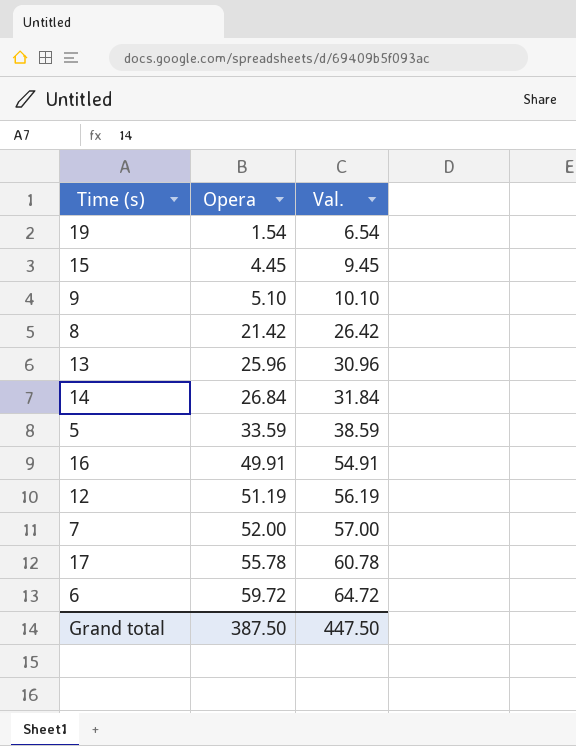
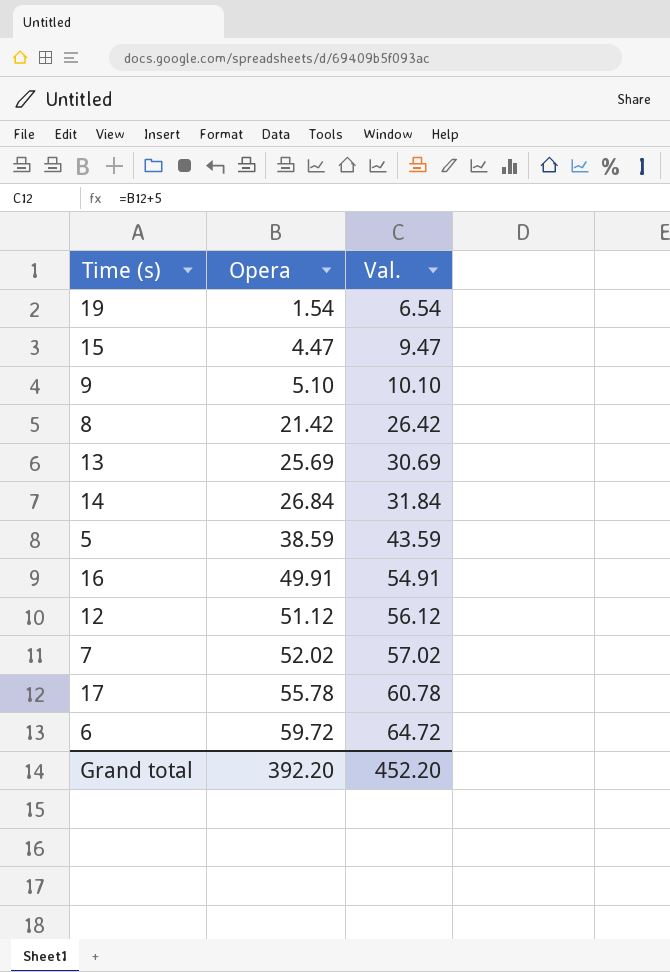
15 | Opera: 4.45 -> 4.47
15 | Val.: 9.45 -> 9.47
13 | Opera: 25.96 -> 25.69
13 | Val.: 30.96 -> 30.69
5 | Opera: 33.59 -> 38.59
5 | Val.: 38.59 -> 43.59
12 | Opera: 51.19 -> 51.12
12 | Val.: 56.19 -> 56.12
7 | Opera: 52.00 -> 52.02
7 | Val.: 57.00 -> 57.02
Grand total | Opera: 387.50 -> 392.20
Grand total | Val.: 447.50 -> 452.20

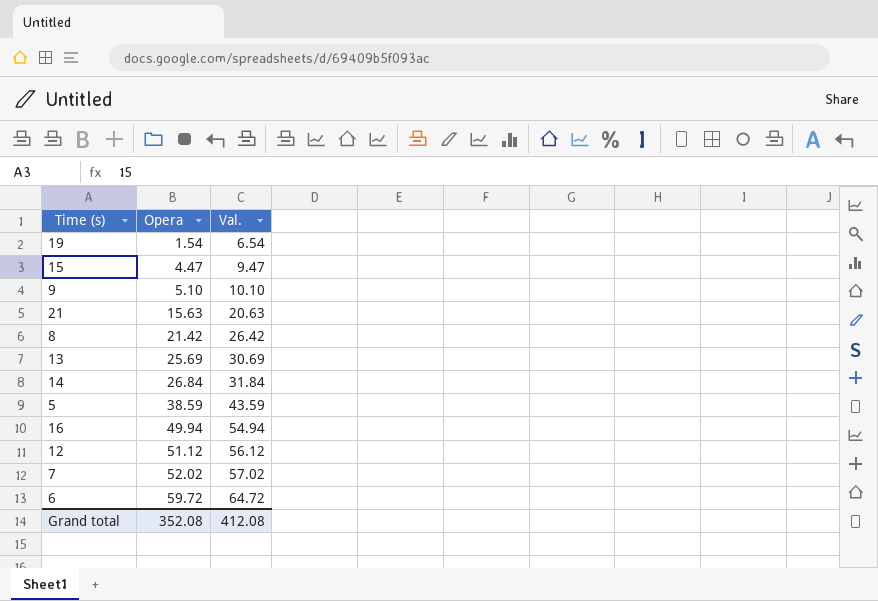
row 17: 55.78 | 60.78 -> none
row 21: none -> 15.63 | 20.63
16 | Opera: 49.91 -> 49.94
16 | Val.: 54.91 -> 54.94
Grand total | Opera: 392.20 -> 352.08
Grand total | Val.: 452.20 -> 412.08

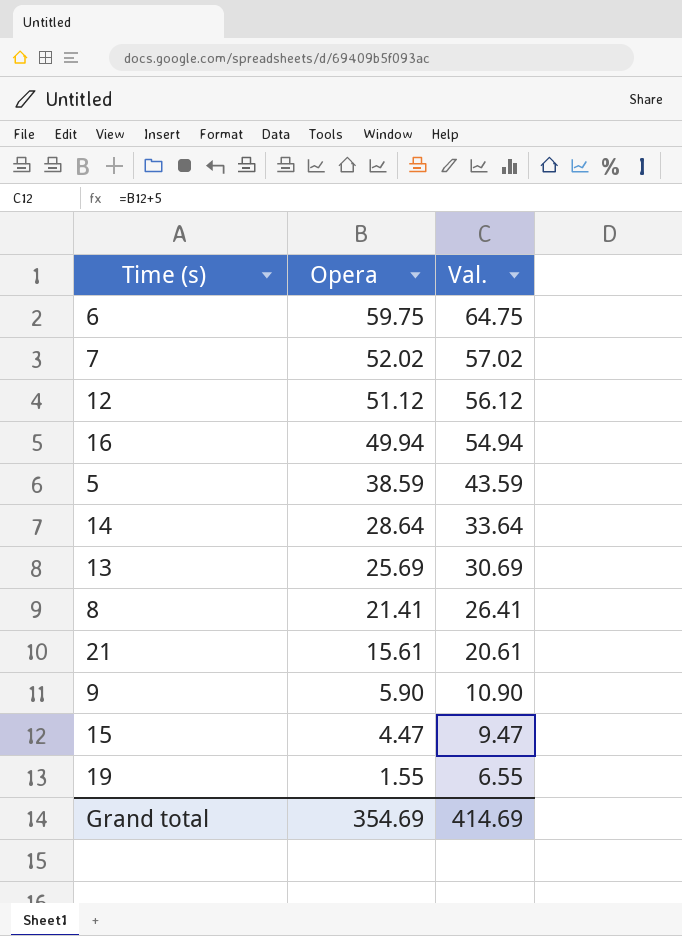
row order: Opera ascending -> Opera descending
6 | Opera: 59.72 -> 59.75
6 | Val.: 64.72 -> 64.75
14 | Opera: 26.84 -> 28.64
14 | Val.: 31.84 -> 33.64
8 | Opera: 21.42 -> 21.41
8 | Val.: 26.42 -> 26.41
21 | Opera: 15.63 -> 15.61
21 | Val.: 20.63 -> 20.61
9 | Opera: 5.10 -> 5.90
9 | Val.: 10.10 -> 10.90
19 | Opera: 1.54 -> 1.55
19 | Val.: 6.54 -> 6.55
Grand total | Opera: 352.08 -> 354.69
Grand total | Val.: 412.08 -> 414.69

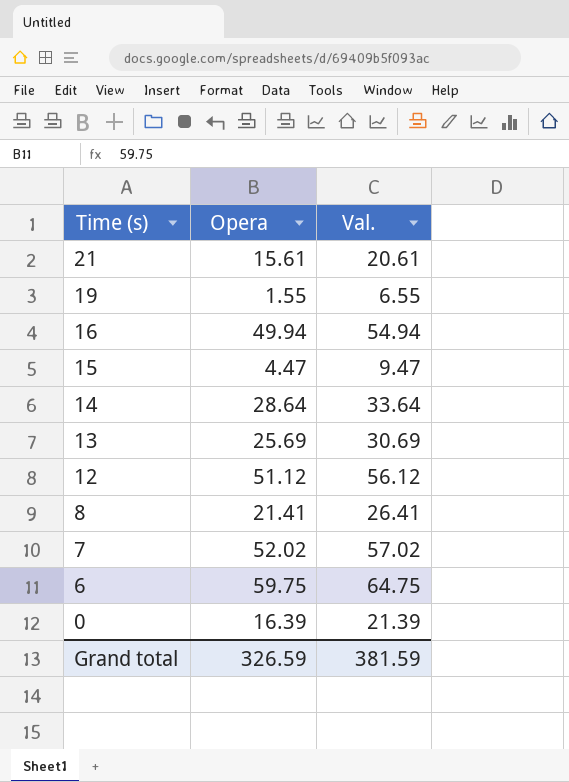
row order: Opera descending -> Time (s) descending
row 5: 38.59 | 43.59 -> none
row 9: 5.90 | 10.90 -> none
row 0: none -> 16.39 | 21.39
Grand total | Opera: 354.69 -> 326.59
Grand total | Val.: 414.69 -> 381.59

